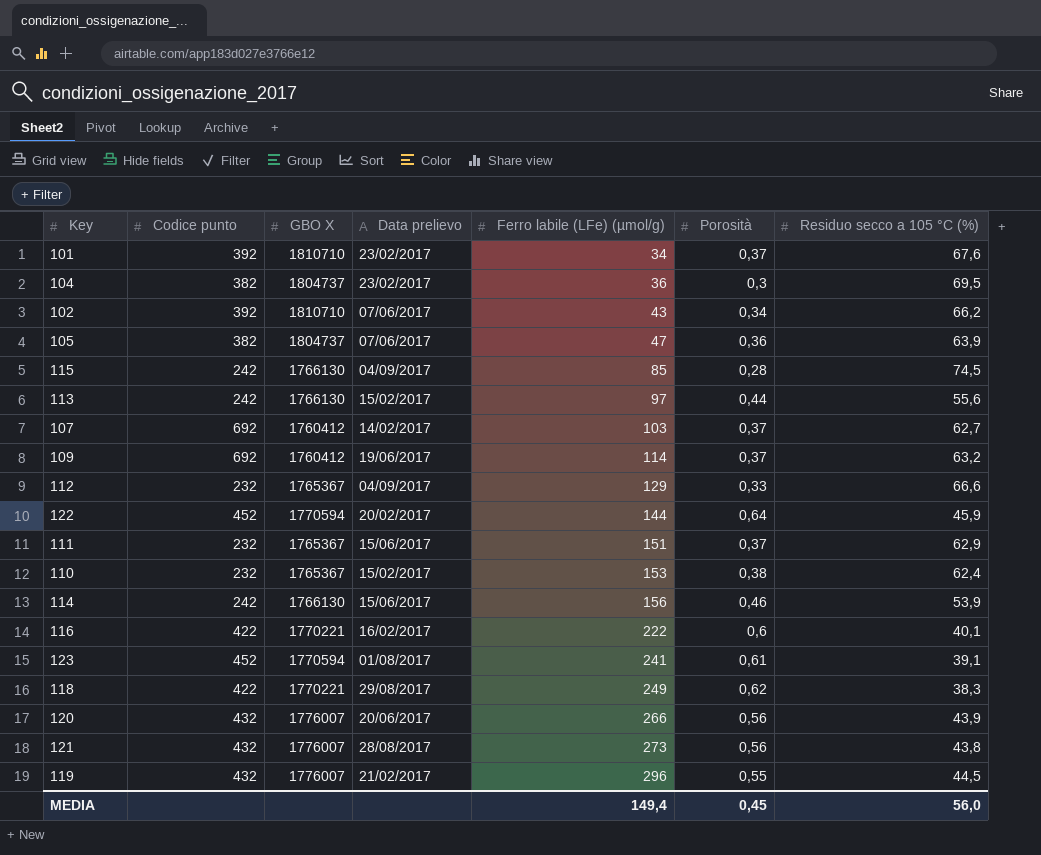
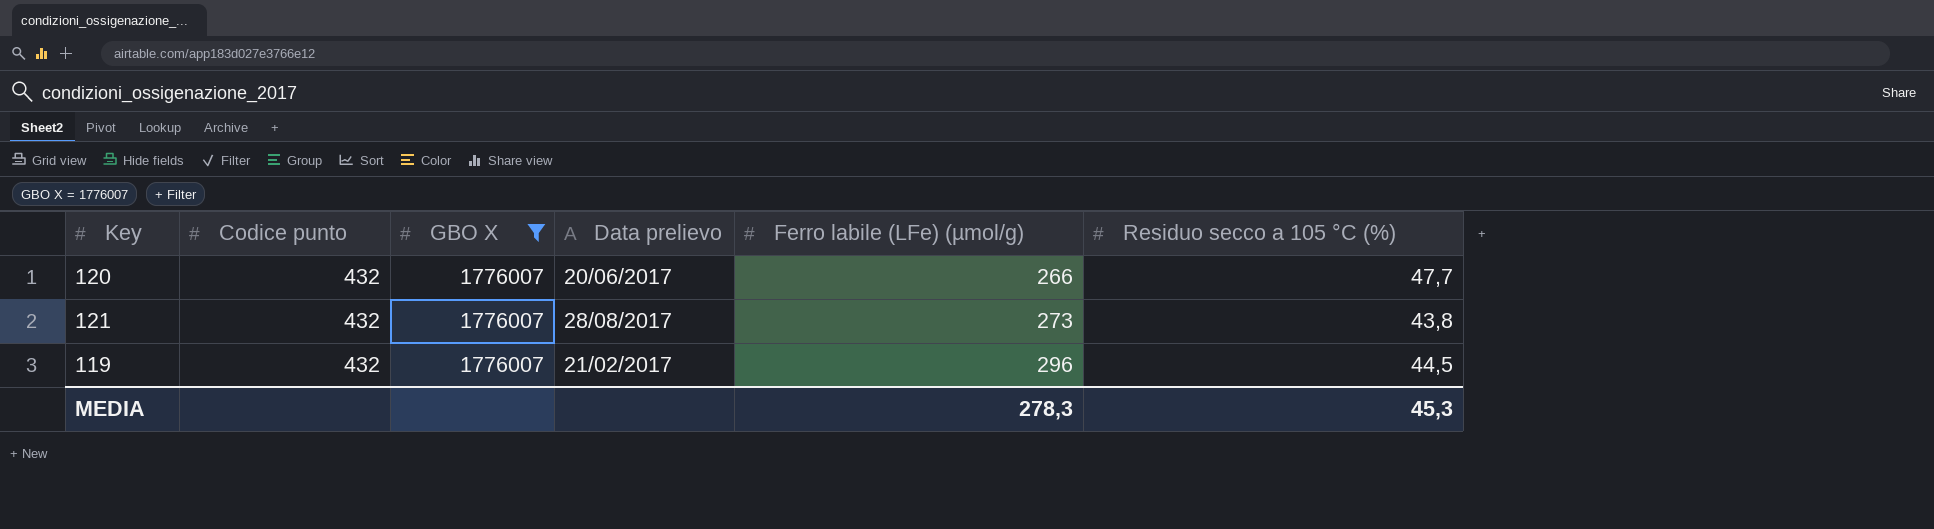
filter: none -> GBO X = 1776007
column Porosità | position: 6 -> none
120 | Residuo secco a 105 °C (%): 43,9 -> 47,7
MEDIA | Ferro labile (LFe) (µmol/g): 149,4 -> 278,3
MEDIA | Residuo secco a 105 °C (%): 56,0 -> 45,3

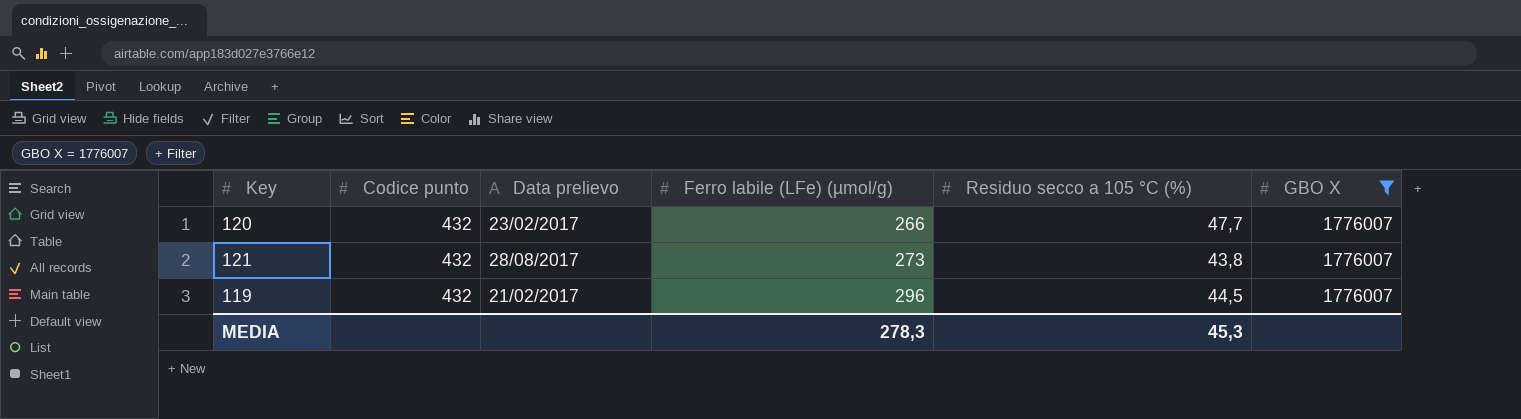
column GBO X | position: 3 -> 6
120 | Data prelievo: 20/06/2017 -> 23/02/2017

